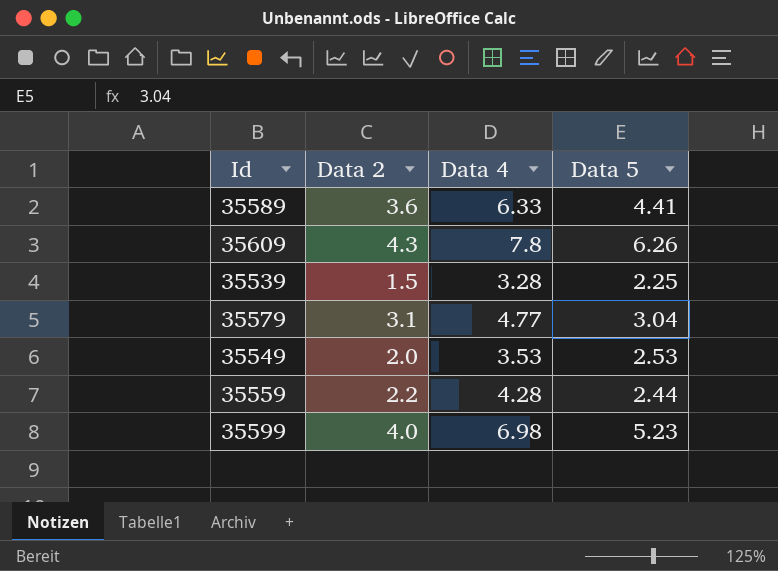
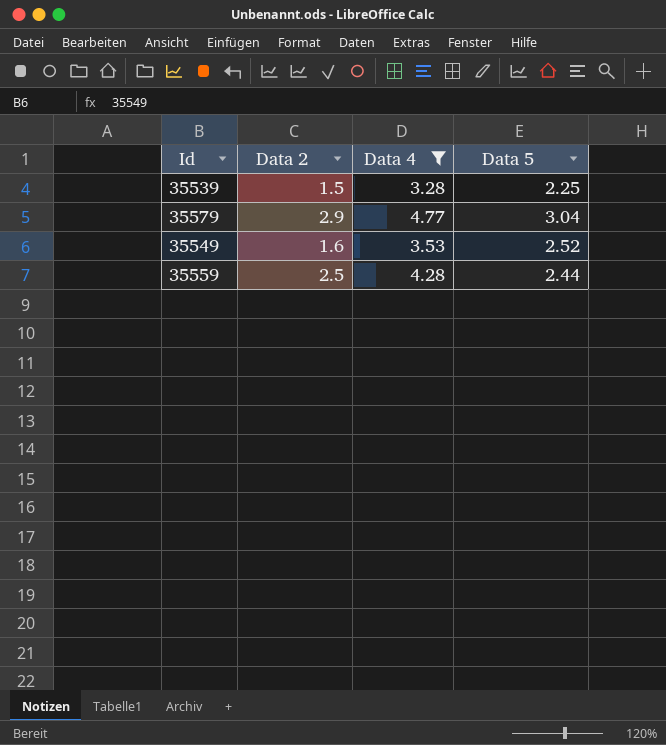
filter: none -> Data 4 <= 4.77
35579 | Data 2: 3.1 -> 2.9
35549 | Data 2: 2.0 -> 1.6
35549 | Data 5: 2.53 -> 2.52
35559 | Data 2: 2.2 -> 2.5

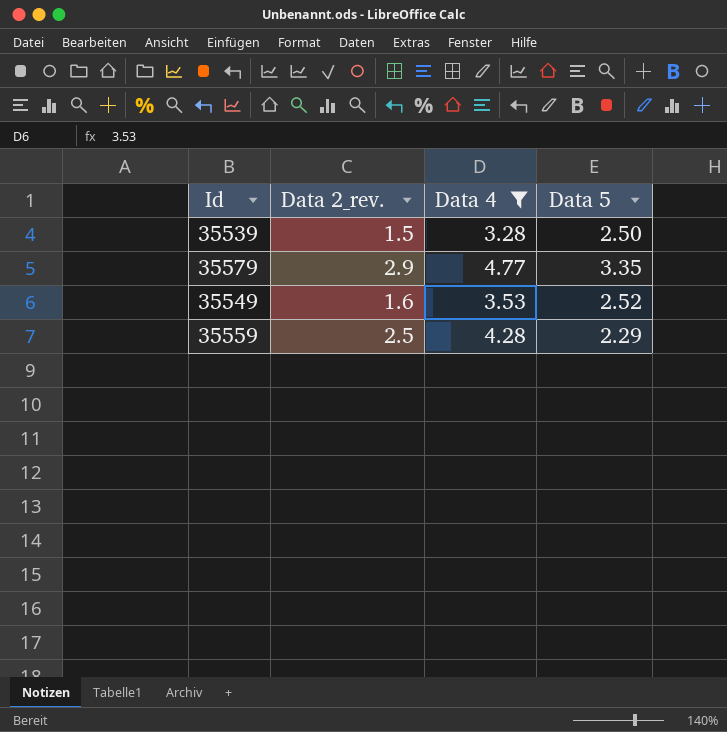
column name: Data 2 -> Data 2_rev.
35539 | Data 5: 2.25 -> 2.50
35579 | Data 5: 3.04 -> 3.35
35559 | Data 5: 2.44 -> 2.29

